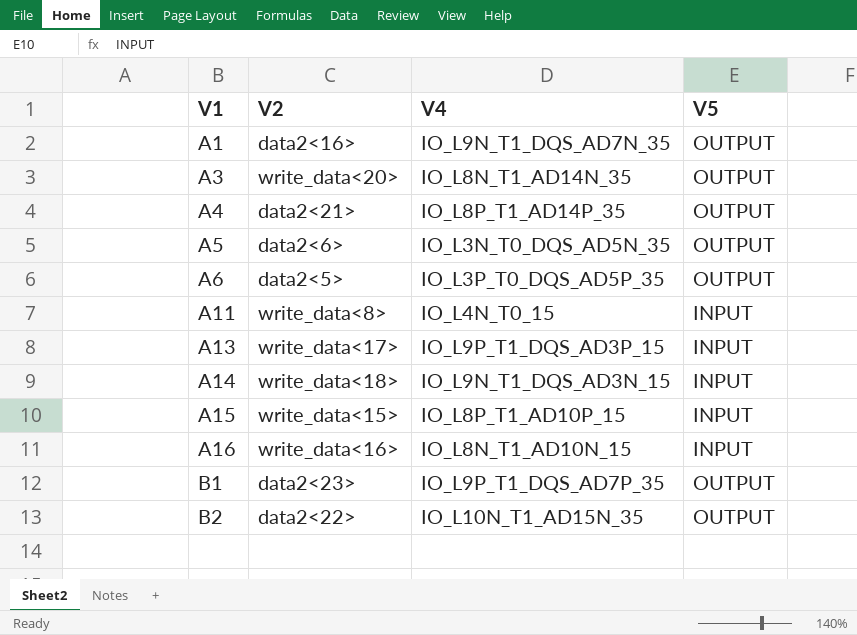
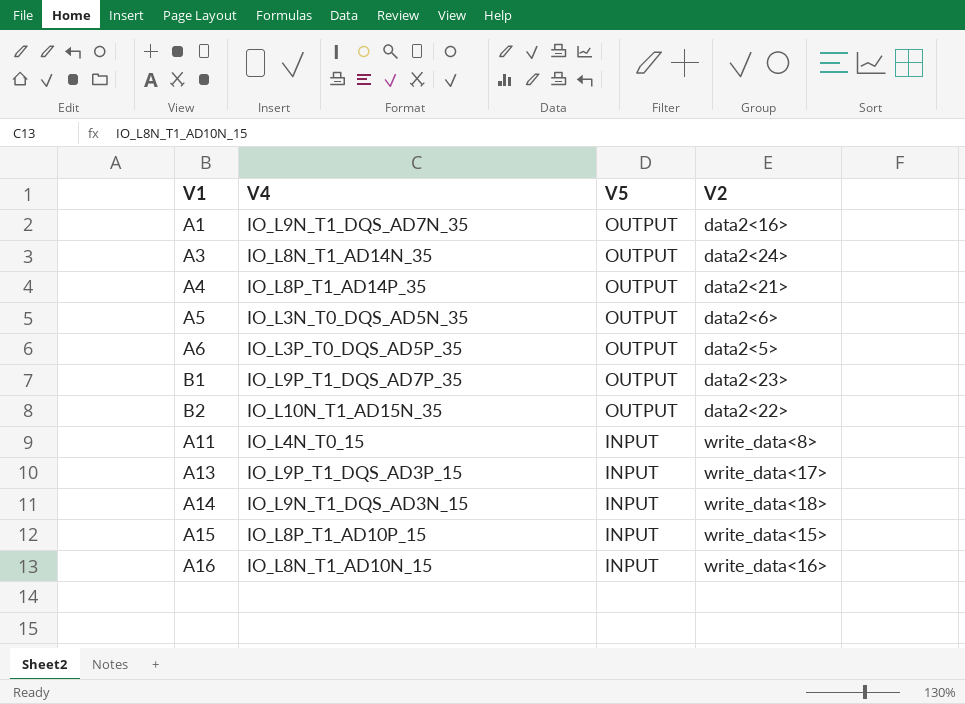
row order: V1 ascending -> V5 descending
column V2 | position: 2 -> 4
A3 | V2: write_data<20> -> data2<24>

